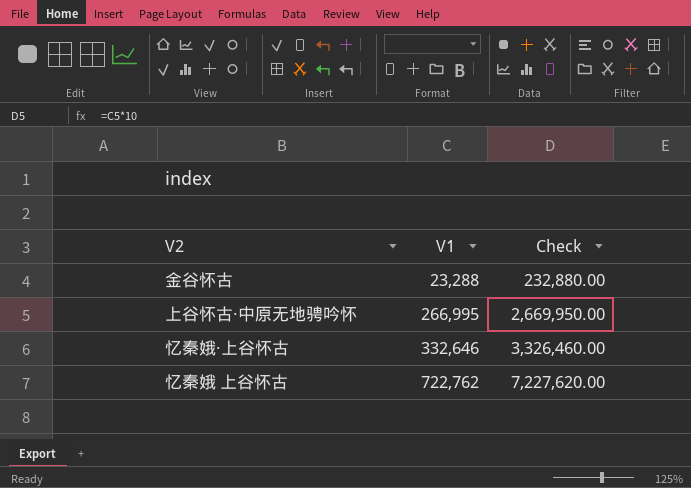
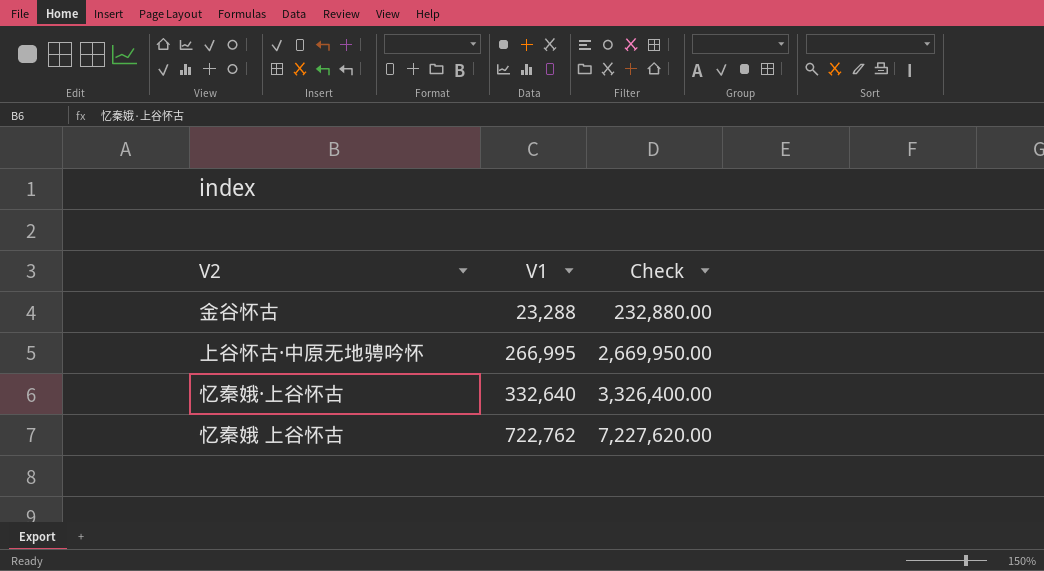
忆秦娥·上谷怀古 | V1: 332,646 -> 332,640
忆秦娥·上谷怀古 | Check: 3,326,460.00 -> 3,326,400.00

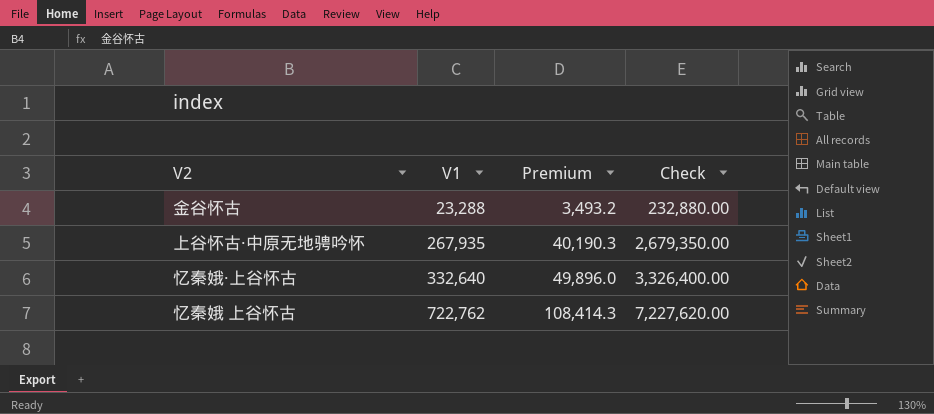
column Premium | formula: none -> [V1] * 0.15
上谷怀古·中原无地骋吟怀 | V1: 266,995 -> 267,935
上谷怀古·中原无地骋吟怀 | Check: 2,669,950.00 -> 2,679,350.00

